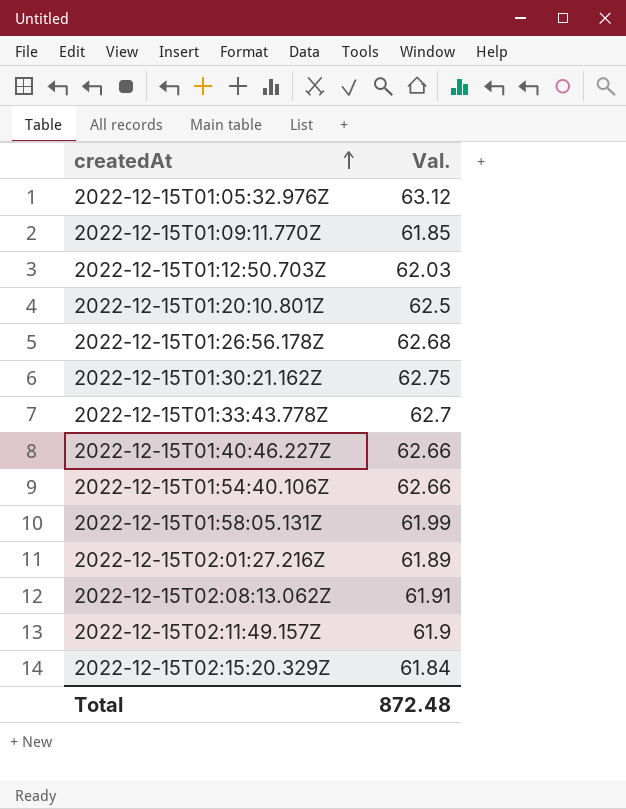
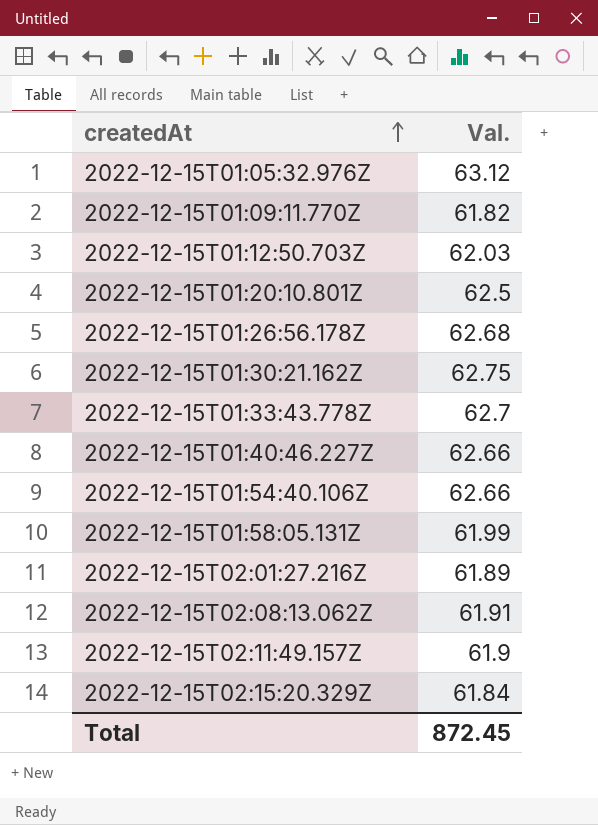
2022-12-15T01:09:11.770Z | Val.: 61.85 -> 61.82
Total | Val.: 872.48 -> 872.45

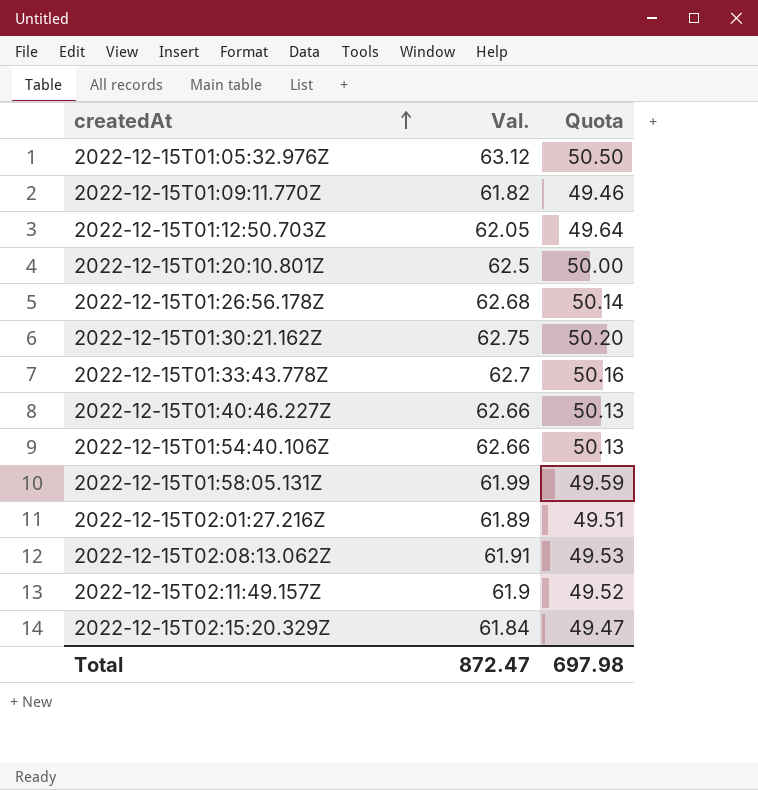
column Quota | formula: none -> [Val.] * 0.8
2022-12-15T01:12:50.703Z | Val.: 62.03 -> 62.05
Total | Val.: 872.45 -> 872.47

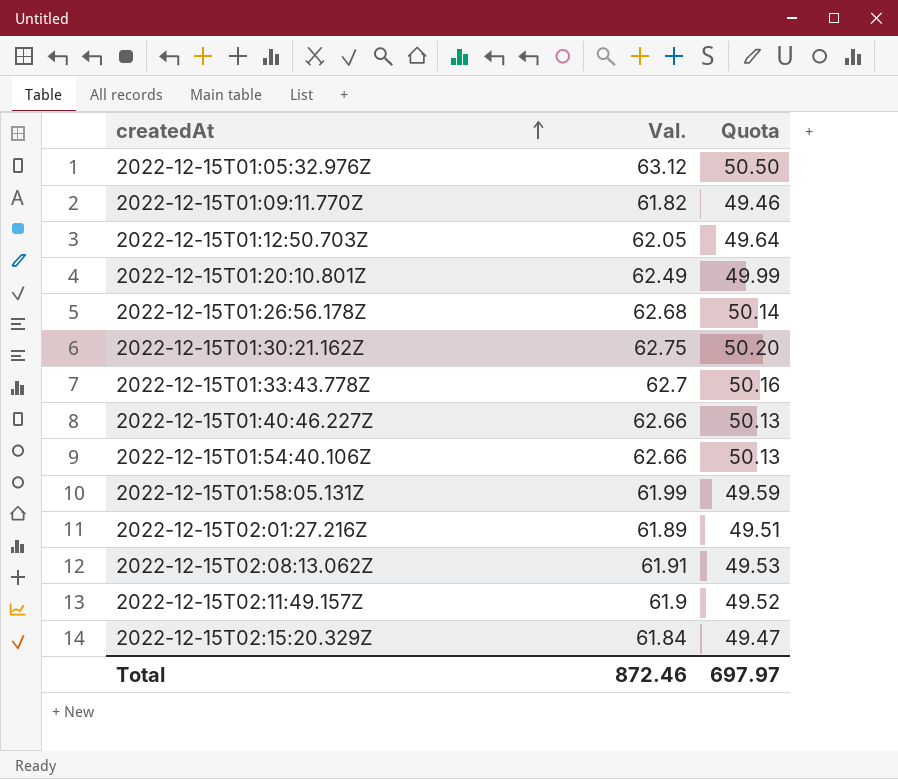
2022-12-15T01:20:10.801Z | Val.: 62.5 -> 62.49
2022-12-15T01:20:10.801Z | Quota: 50.00 -> 49.99
Total | Val.: 872.47 -> 872.46
Total | Quota: 697.98 -> 697.97

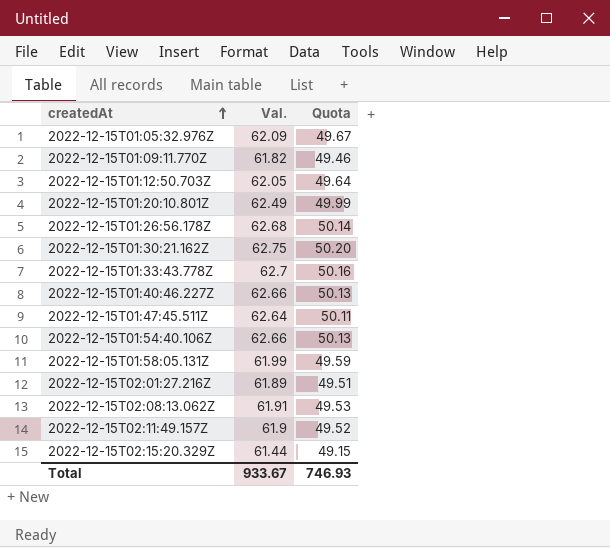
2022-12-15T01:05:32.976Z | Val.: 63.12 -> 62.09
2022-12-15T01:05:32.976Z | Quota: 50.50 -> 49.67
row 2022-12-15T01:47:45.511Z: none -> 62.64 | 50.11
2022-12-15T02:15:20.329Z | Val.: 61.84 -> 61.44
2022-12-15T02:15:20.329Z | Quota: 49.47 -> 49.15
Total | Val.: 872.46 -> 933.67
Total | Quota: 697.97 -> 746.93

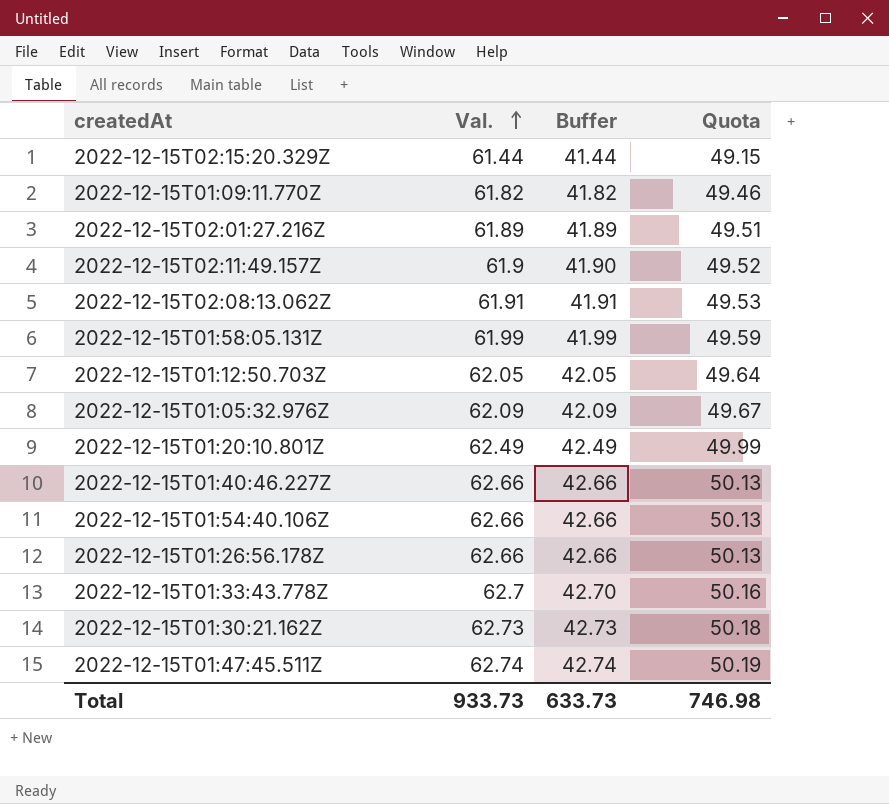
row order: createdAt ascending -> Val. ascending
column Buffer | formula: none -> [Val.] - 20
2022-12-15T01:26:56.178Z | Val.: 62.68 -> 62.66
2022-12-15T01:26:56.178Z | Quota: 50.14 -> 50.13
2022-12-15T01:30:21.162Z | Val.: 62.75 -> 62.73
2022-12-15T01:30:21.162Z | Quota: 50.20 -> 50.18
2022-12-15T01:47:45.511Z | Val.: 62.64 -> 62.74
2022-12-15T01:47:45.511Z | Quota: 50.11 -> 50.19
Total | Val.: 933.67 -> 933.73
Total | Quota: 746.93 -> 746.98

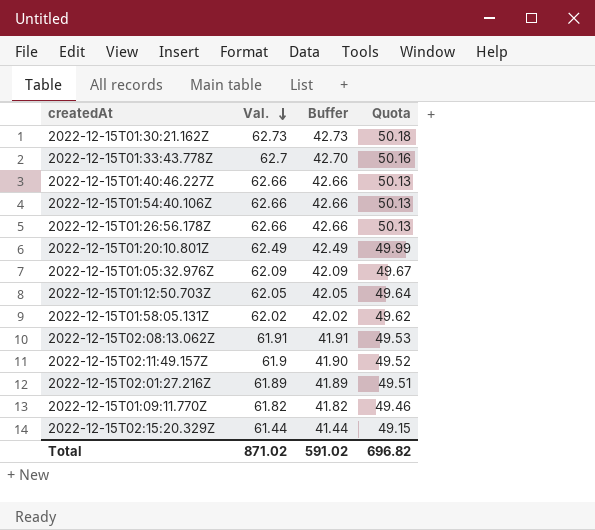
row order: Val. ascending -> Val. descending
row 2022-12-15T01:47:45.511Z: 62.74 | 42.74 | 50.19 -> none
2022-12-15T01:58:05.131Z | Val.: 61.99 -> 62.02
2022-12-15T01:58:05.131Z | Buffer: 41.99 -> 42.02
2022-12-15T01:58:05.131Z | Quota: 49.59 -> 49.62
Total | Val.: 933.73 -> 871.02
Total | Buffer: 633.73 -> 591.02
Total | Quota: 746.98 -> 696.82

